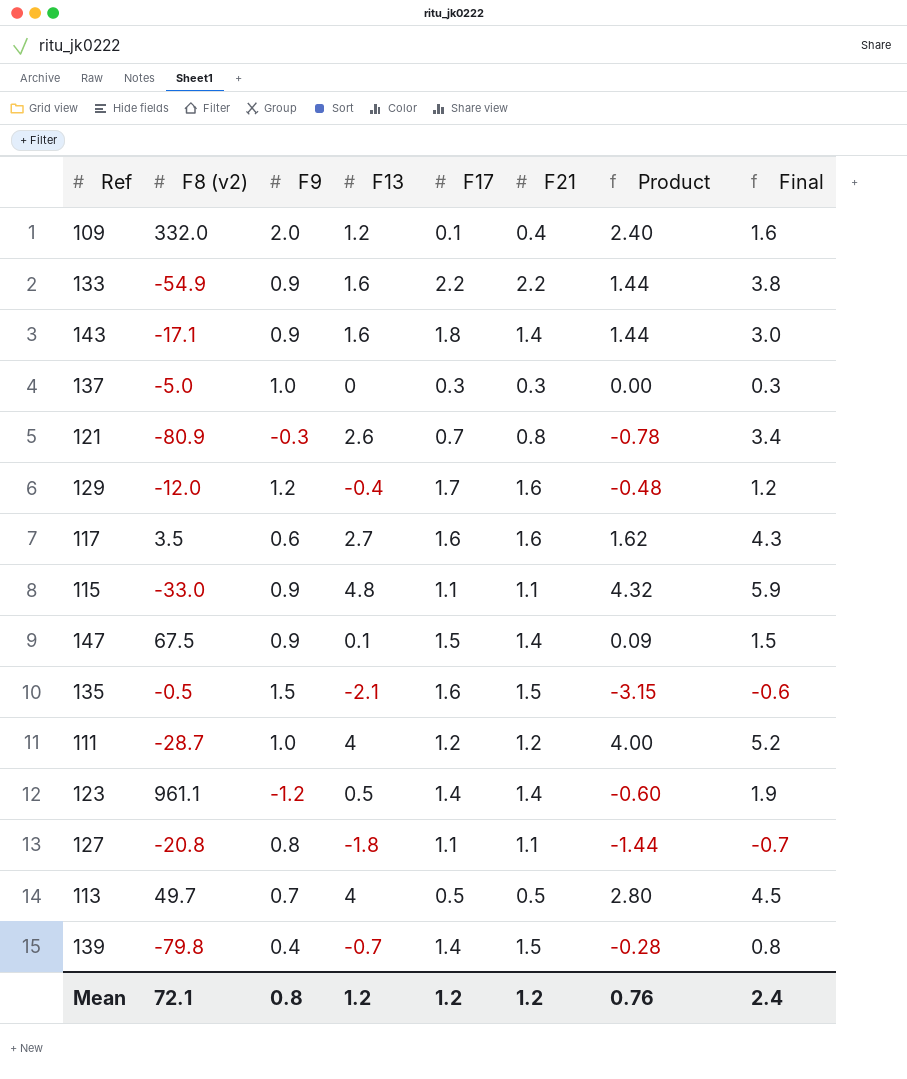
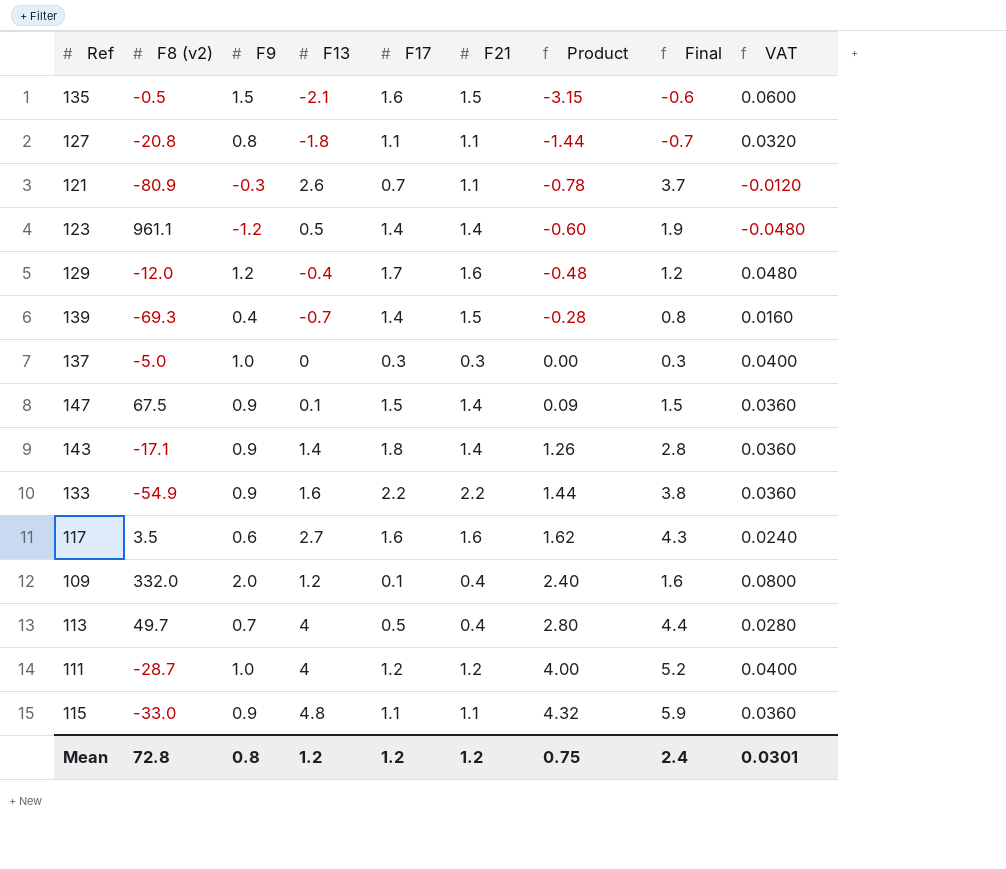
row order: none -> Product ascending
column VAT | formula: none -> [F9] * 0.04
121 | F21: 0.8 -> 1.1
121 | Final: 3.4 -> 3.7
139 | F8 (v2): -79.8 -> -69.3
143 | F13: 1.6 -> 1.4
143 | Product: 1.44 -> 1.26
143 | Final: 3.0 -> 2.8
113 | F21: 0.5 -> 0.4
113 | Final: 4.5 -> 4.4
Mean | F8 (v2): 72.1 -> 72.8
Mean | Product: 0.76 -> 0.75

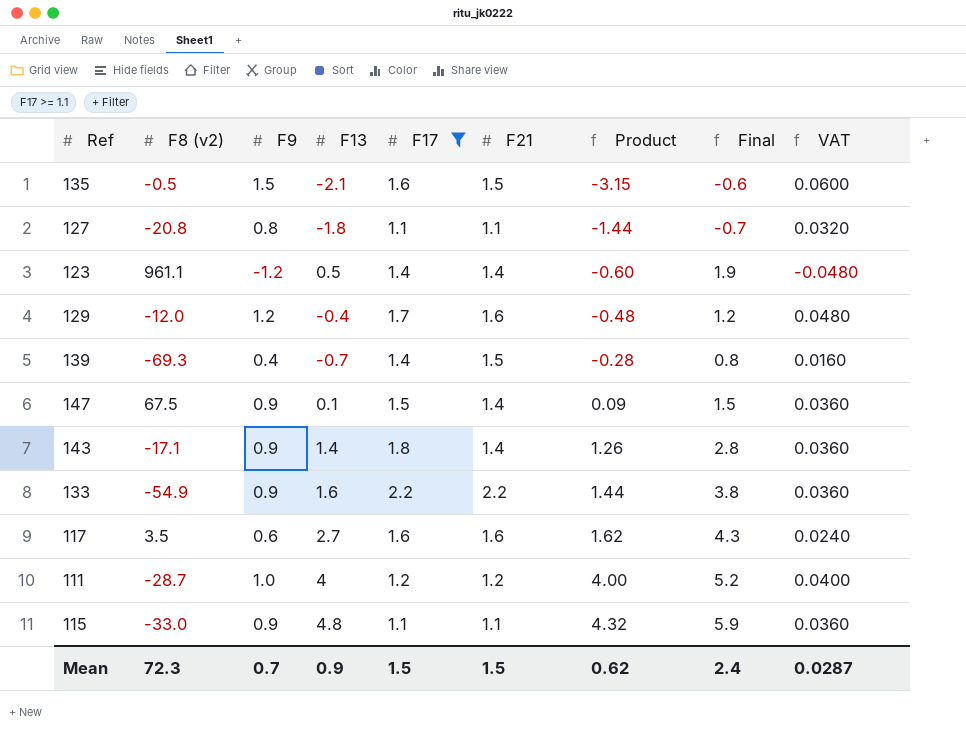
filter: none -> F17 >= 1.1
Mean | F8 (v2): 72.8 -> 72.3
Mean | F9: 0.8 -> 0.7
Mean | F13: 1.2 -> 0.9
Mean | F17: 1.2 -> 1.5
Mean | F21: 1.2 -> 1.5
Mean | Product: 0.75 -> 0.62
Mean | VAT: 0.0301 -> 0.0287

